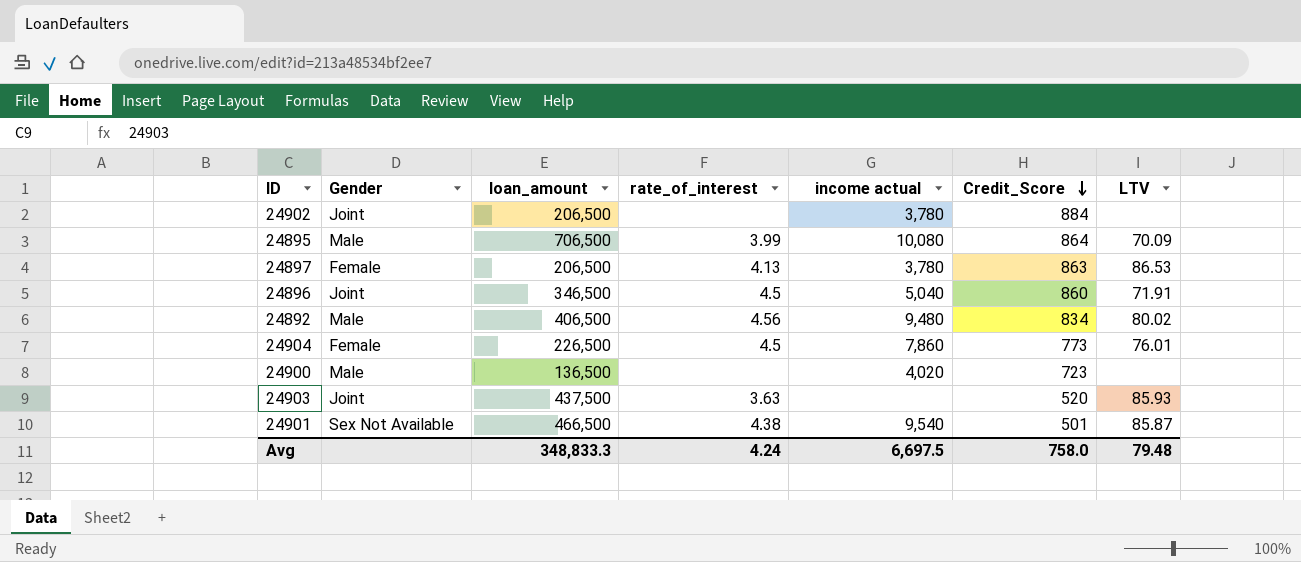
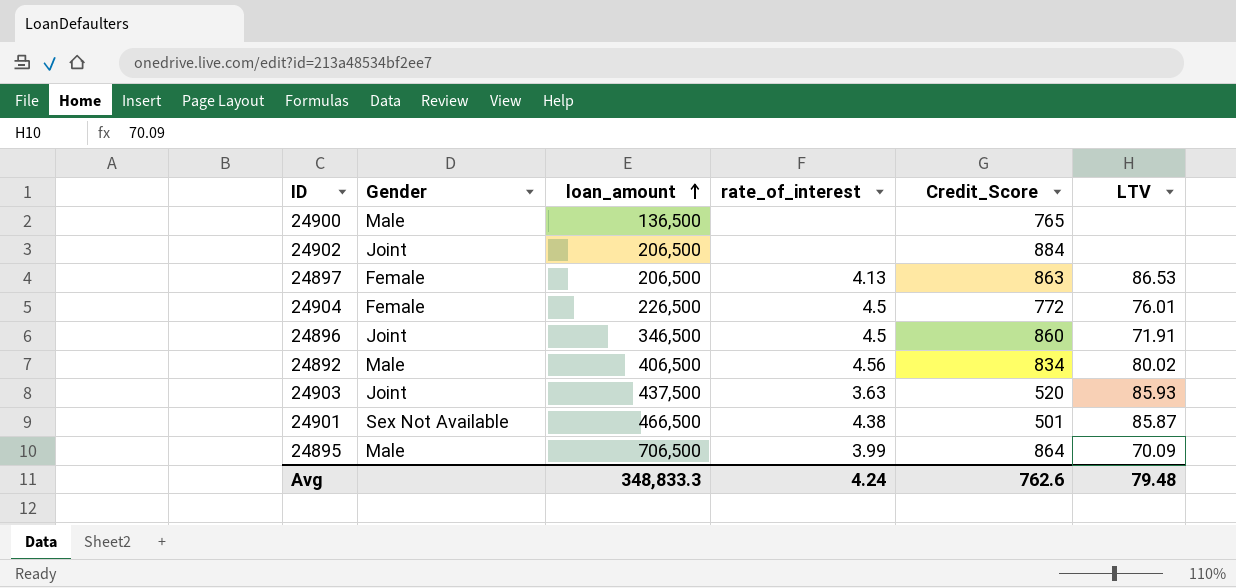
row order: Credit_Score descending -> loan_amount ascending
column income actual | position: 5 -> none
24900 | Credit_Score: 723 -> 765
24904 | Credit_Score: 773 -> 772
Avg | Credit_Score: 758.0 -> 762.6

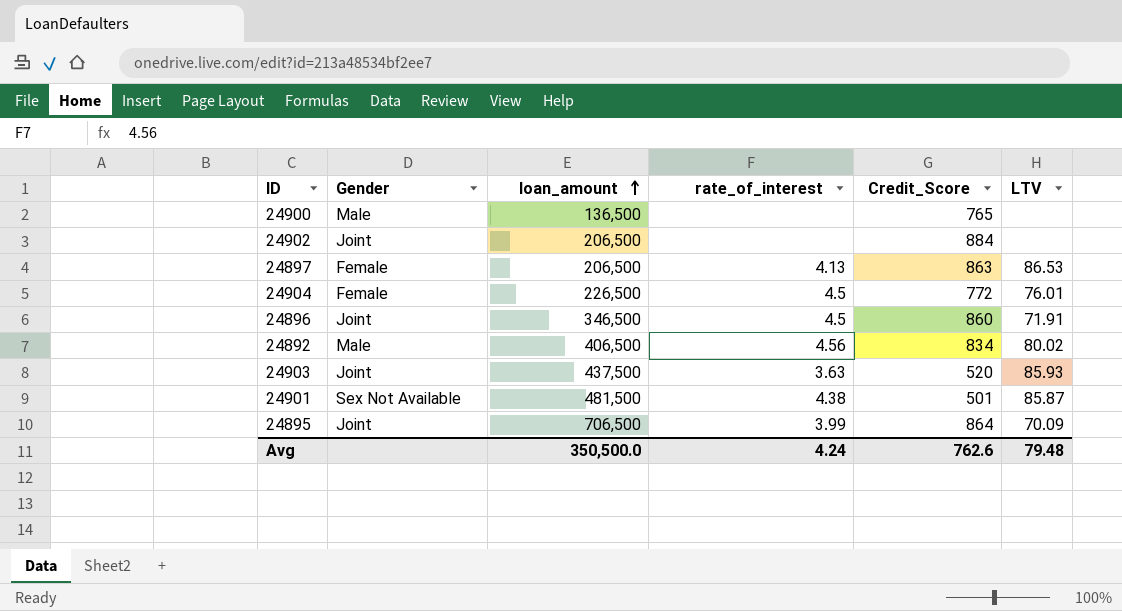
24901 | loan_amount: 466,500 -> 481,500
24895 | Gender: Male -> Joint
Avg | loan_amount: 348,833.3 -> 350,500.0

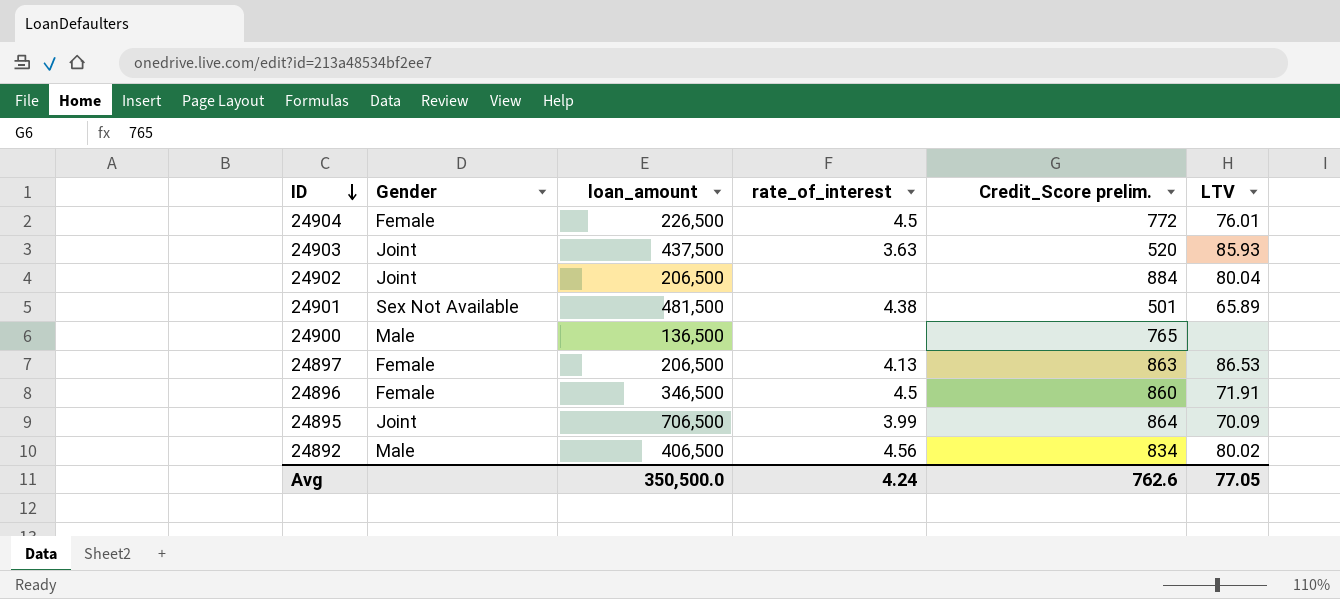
row order: loan_amount ascending -> ID descending
column name: Credit_Score -> Credit_Score prelim.
24902 | LTV: none -> 80.04
24901 | LTV: 85.87 -> 65.89
24896 | Gender: Joint -> Female
Avg | LTV: 79.48 -> 77.05

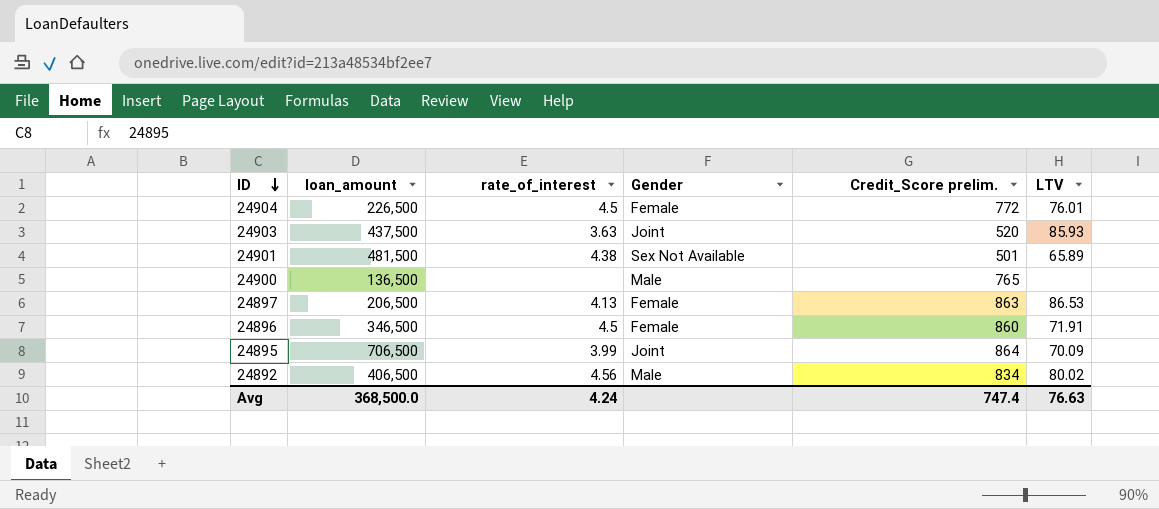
column Gender | position: 2 -> 4
row 24902: Joint | 206,500 | none | 884 | 80.04 -> none
Avg | loan_amount: 350,500.0 -> 368,500.0
Avg | Credit_Score prelim.: 762.6 -> 747.4
Avg | LTV: 77.05 -> 76.63

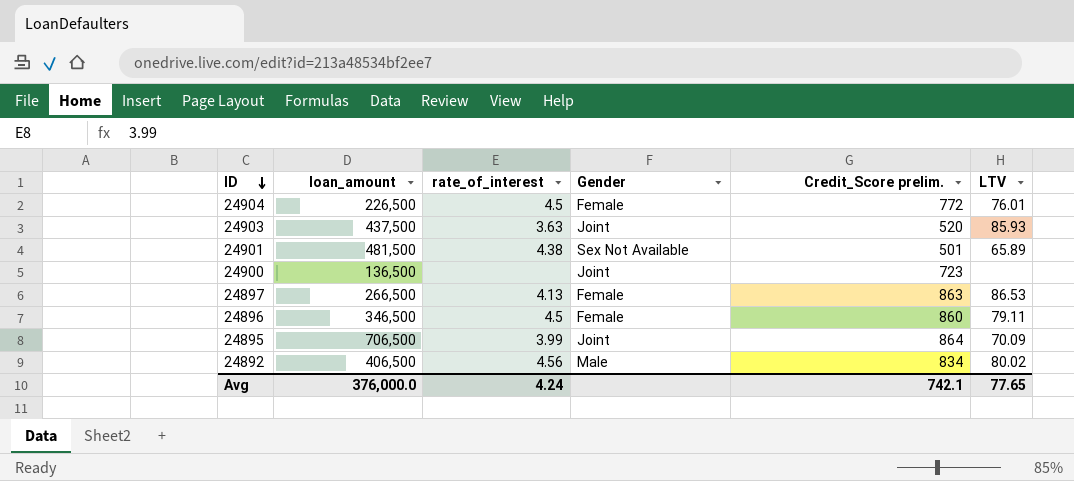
24900 | Gender: Male -> Joint
24900 | Credit_Score prelim.: 765 -> 723
24897 | loan_amount: 206,500 -> 266,500
24896 | LTV: 71.91 -> 79.11
Avg | loan_amount: 368,500.0 -> 376,000.0
Avg | Credit_Score prelim.: 747.4 -> 742.1
Avg | LTV: 76.63 -> 77.65

